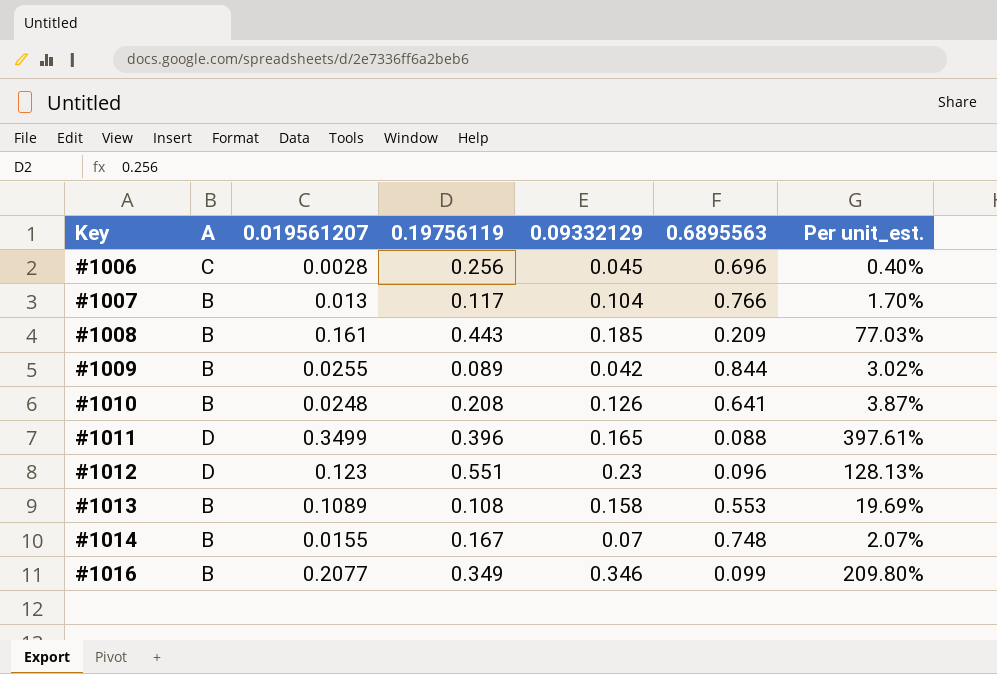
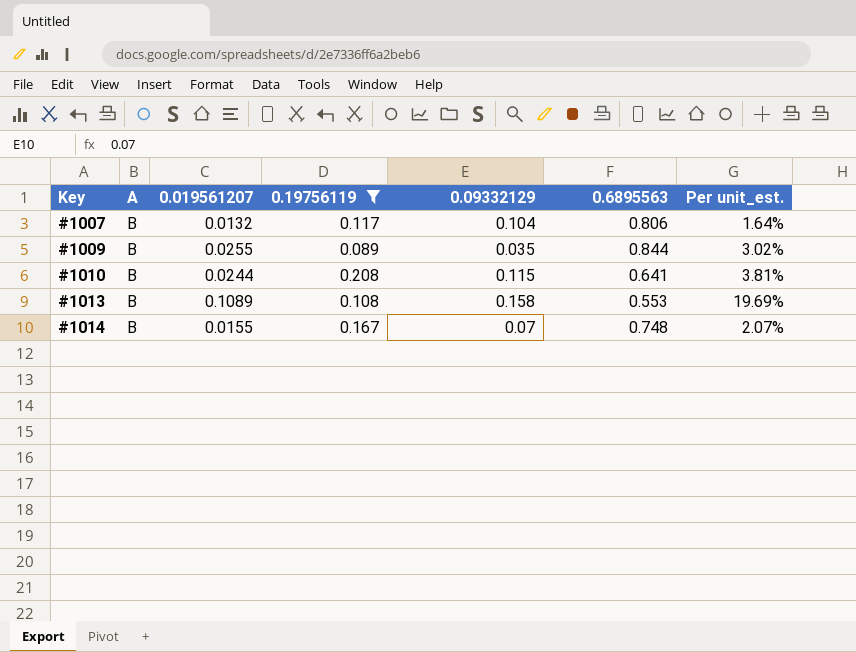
filter: none -> 0.19756119 <= 0.208
#1007 | 0.019561207: 0.013 -> 0.0132
#1007 | 0.6895563: 0.766 -> 0.806
#1007 | Per unit_est.: 1.70% -> 1.64%
#1009 | 0.09332129: 0.042 -> 0.035
#1010 | 0.019561207: 0.0248 -> 0.0244
#1010 | 0.09332129: 0.126 -> 0.115
#1010 | Per unit_est.: 3.87% -> 3.81%

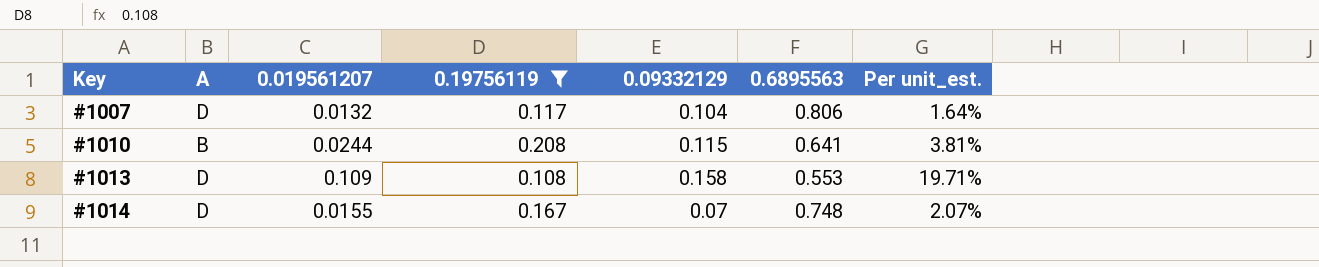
row #1009: B | 0.0255 | 0.089 | 0.035 | 0.844 | 3.02% -> none
#1007 | A: B -> D
#1013 | A: B -> D
#1013 | 0.019561207: 0.1089 -> 0.109
#1013 | Per unit_est.: 19.69% -> 19.71%
#1014 | A: B -> D

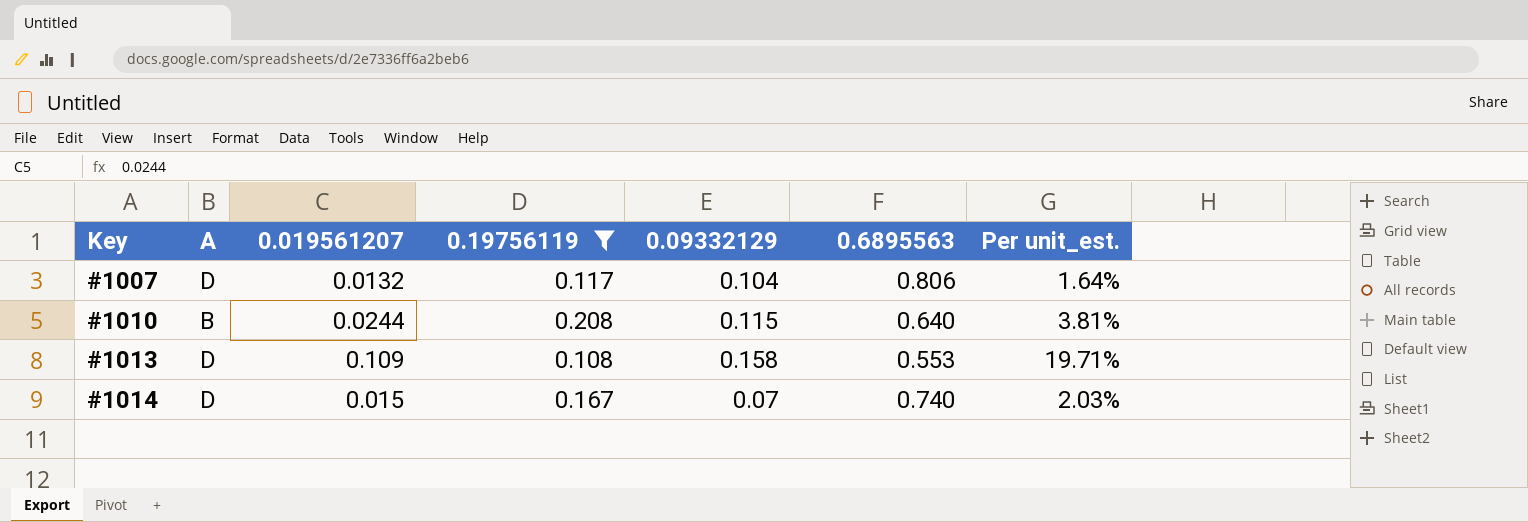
#1010 | 0.6895563: 0.641 -> 0.640
#1014 | 0.019561207: 0.0155 -> 0.015
#1014 | 0.6895563: 0.748 -> 0.740
#1014 | Per unit_est.: 2.07% -> 2.03%

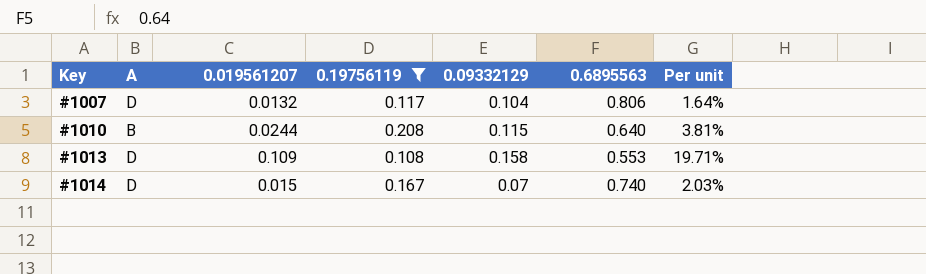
column name: Per unit_est. -> Per unit

